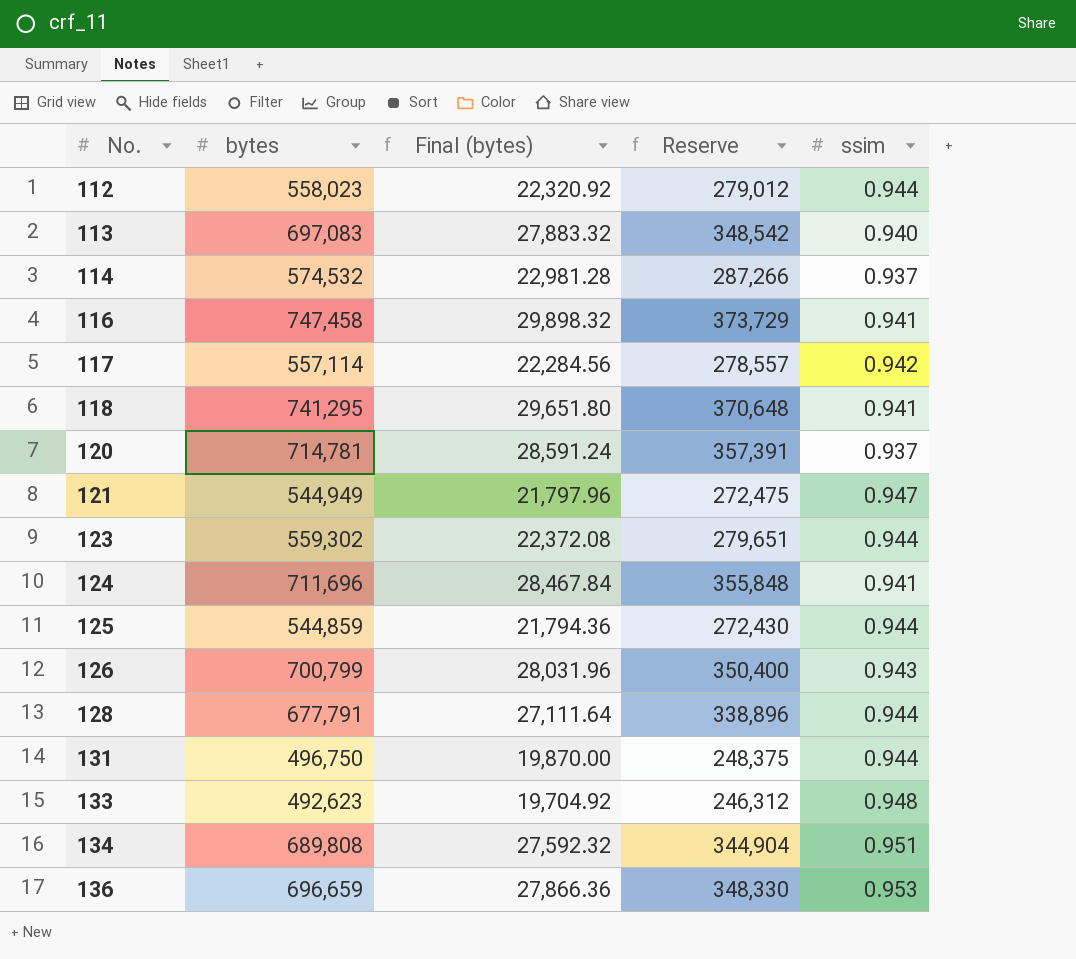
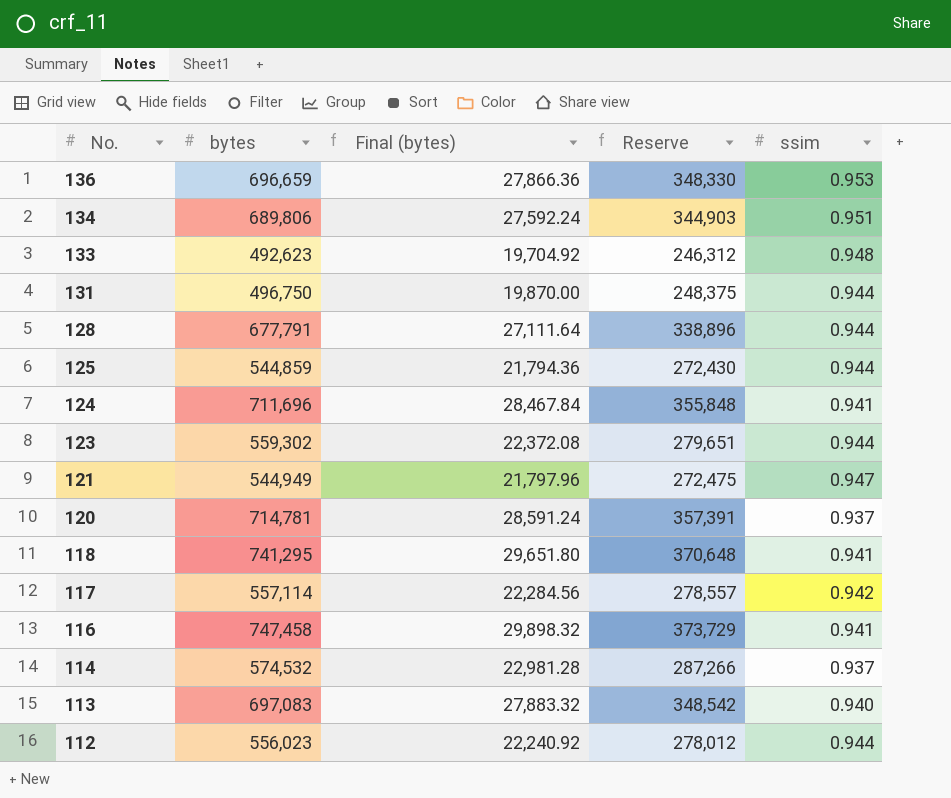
row order: No. ascending -> No. descending
row 126: 700,799 | 28,031.96 | 350,400 | 0.943 -> none
134 | bytes: 689,808 -> 689,806
134 | Final (bytes): 27,592.32 -> 27,592.24
134 | Reserve: 344,904 -> 344,903
112 | bytes: 558,023 -> 556,023
112 | Final (bytes): 22,320.92 -> 22,240.92
112 | Reserve: 279,012 -> 278,012

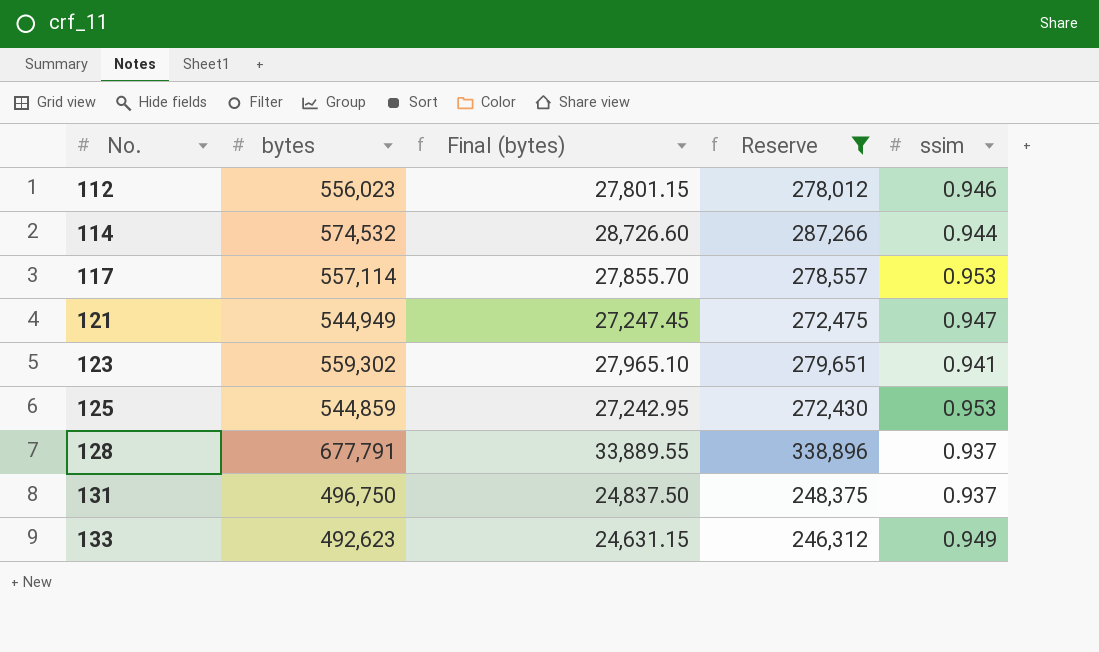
filter: none -> Reserve <= 338,896
row order: No. descending -> No. ascending
column Final (bytes) | formula: [bytes] * 0.04 -> [bytes] * 0.05
112 | ssim: 0.944 -> 0.946
114 | ssim: 0.937 -> 0.944
117 | ssim: 0.942 -> 0.953
123 | ssim: 0.944 -> 0.941
125 | ssim: 0.944 -> 0.953
128 | ssim: 0.944 -> 0.937
131 | ssim: 0.944 -> 0.937
133 | ssim: 0.948 -> 0.949

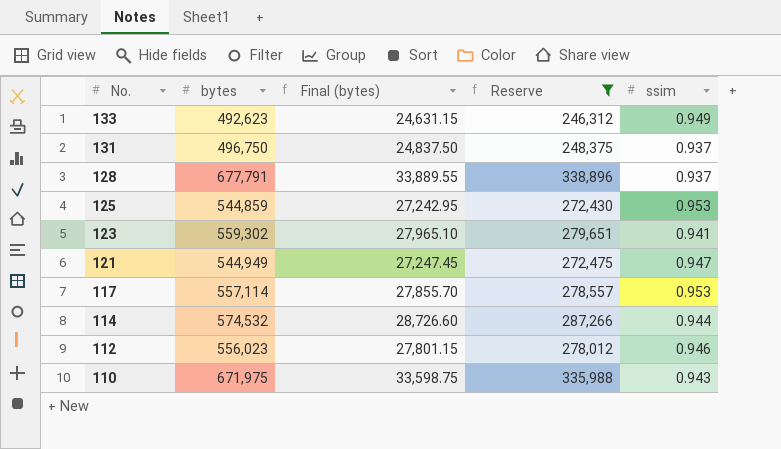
row order: No. ascending -> No. descending
row 110: none -> 671,975 | 33,598.75 | 335,988 | 0.943

